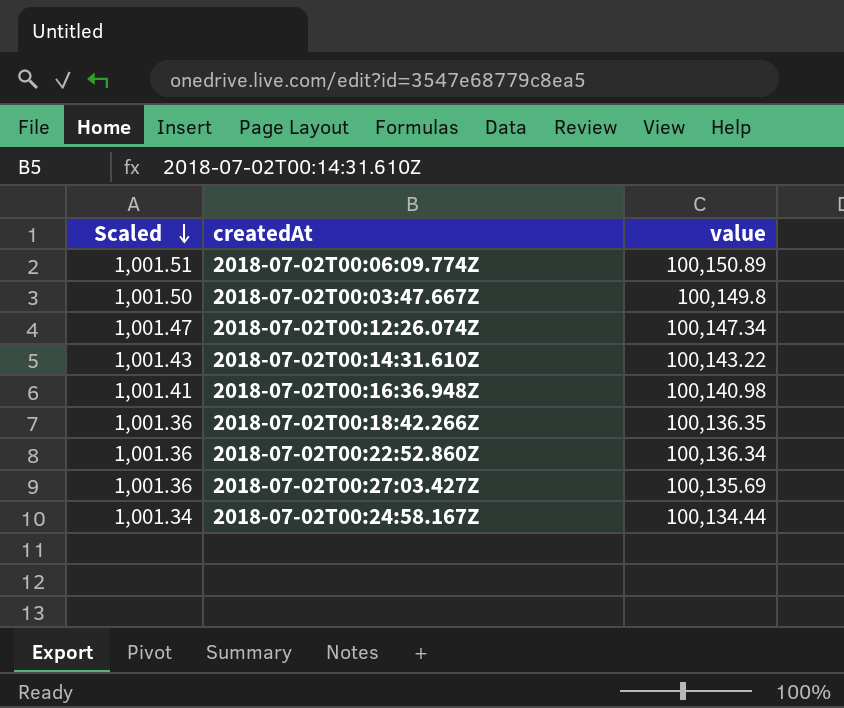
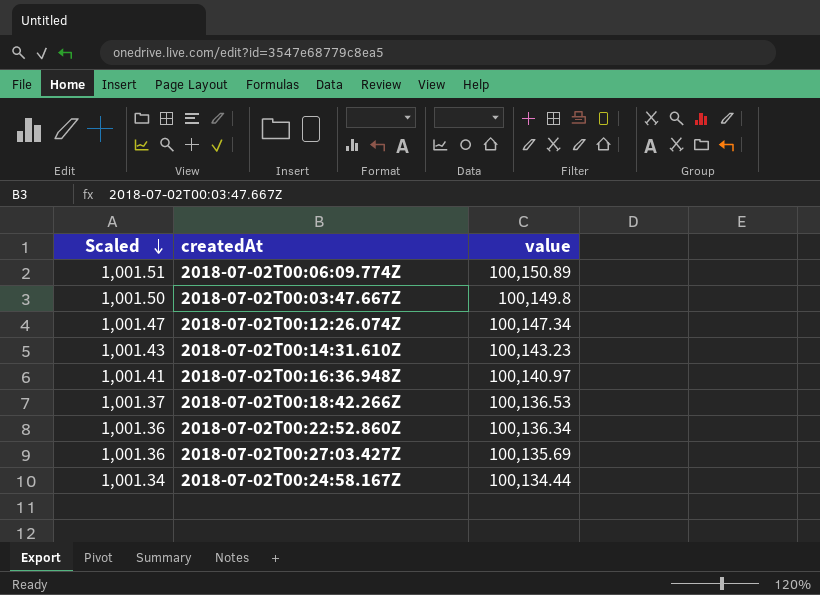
2018-07-02T00:14:31.610Z | value: 100,143.22 -> 100,143.23
2018-07-02T00:16:36.948Z | value: 100,140.98 -> 100,140.97
2018-07-02T00:18:42.266Z | Scaled: 1,001.36 -> 1,001.37
2018-07-02T00:18:42.266Z | value: 100,136.35 -> 100,136.53

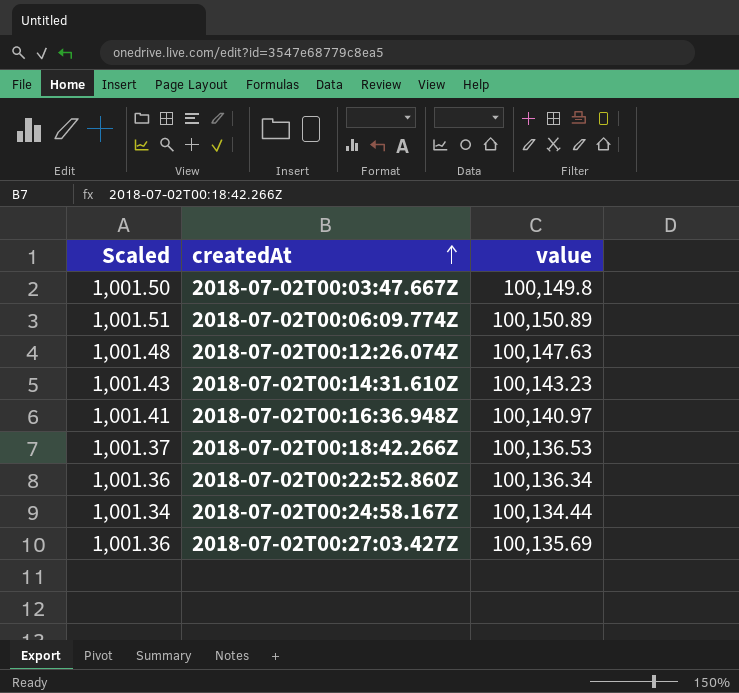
row order: Scaled descending -> createdAt ascending
2018-07-02T00:12:26.074Z | Scaled: 1,001.47 -> 1,001.48
2018-07-02T00:12:26.074Z | value: 100,147.34 -> 100,147.63

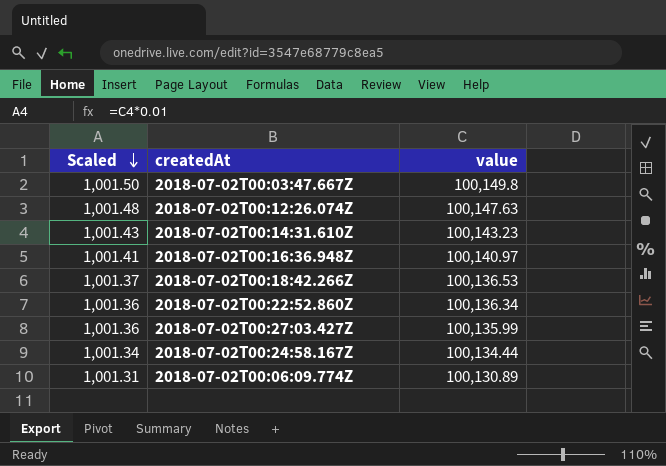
row order: createdAt ascending -> Scaled descending
2018-07-02T00:27:03.427Z | value: 100,135.69 -> 100,135.99
2018-07-02T00:06:09.774Z | Scaled: 1,001.51 -> 1,001.31
2018-07-02T00:06:09.774Z | value: 100,150.89 -> 100,130.89

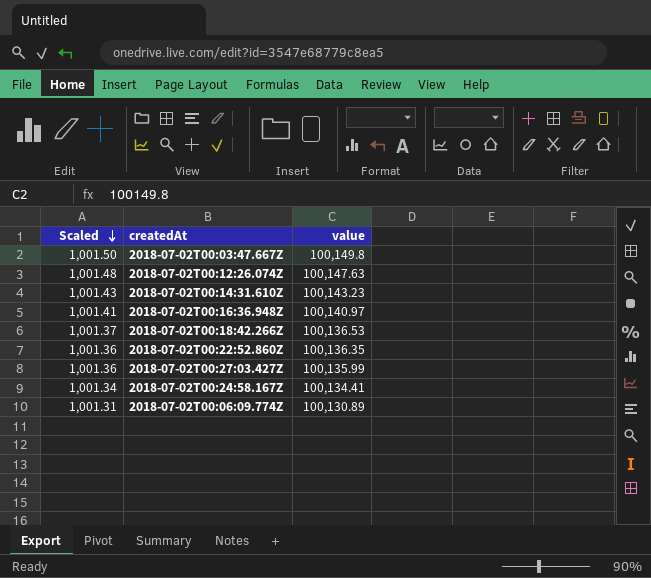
2018-07-02T00:22:52.860Z | value: 100,136.34 -> 100,136.35
2018-07-02T00:24:58.167Z | value: 100,134.44 -> 100,134.41

